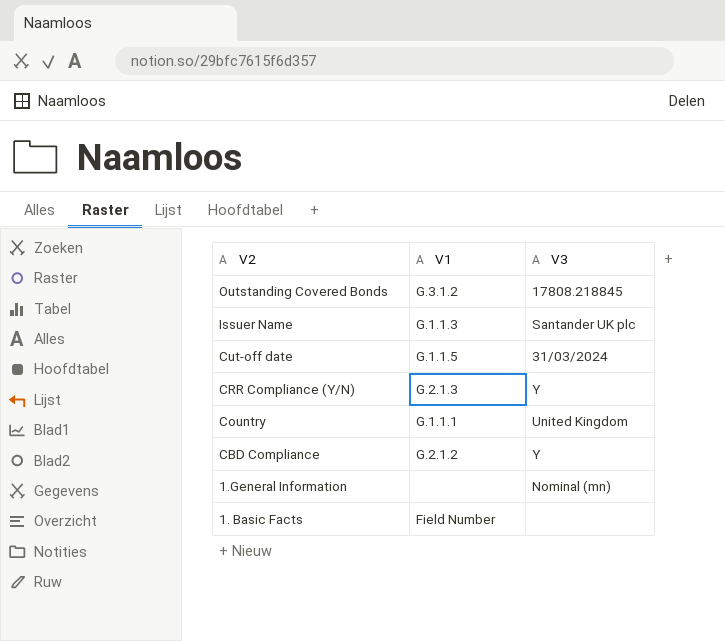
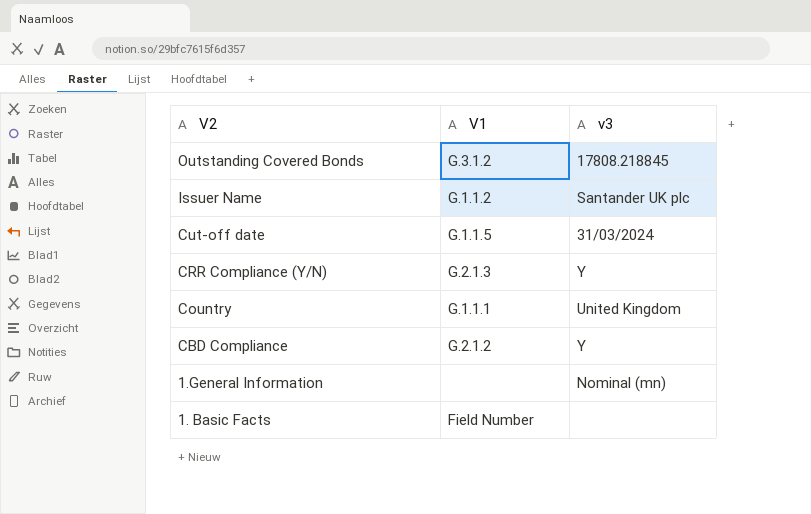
column name: V3 -> v3
Issuer Name | V1: G.1.1.3 -> G.1.1.2

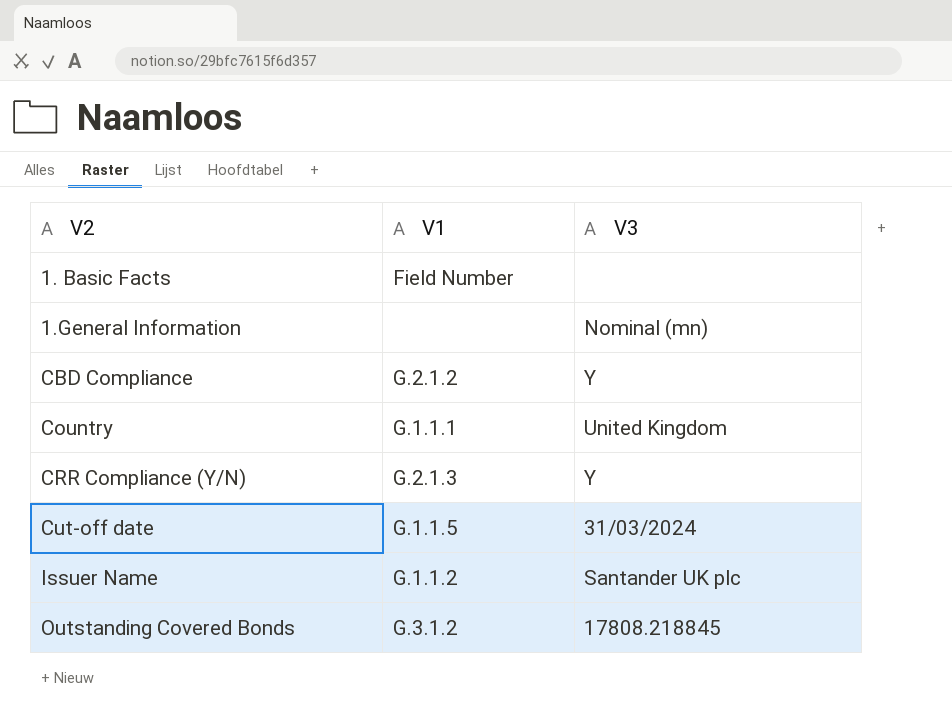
row order: V2 descending -> V2 ascending
column name: v3 -> V3

